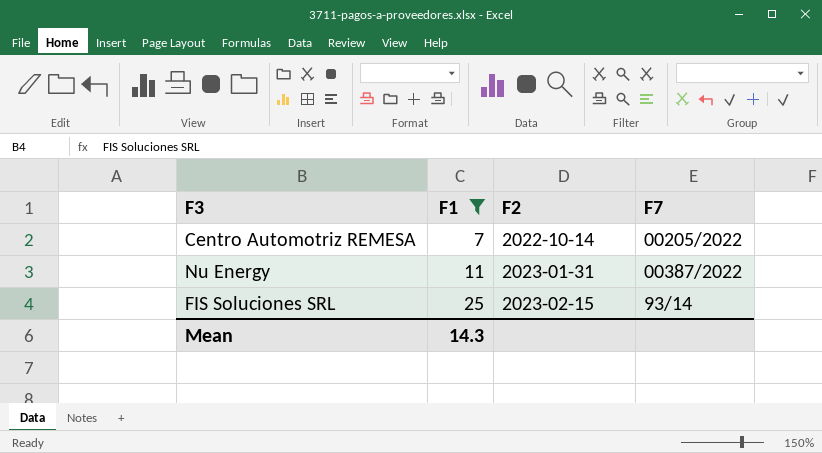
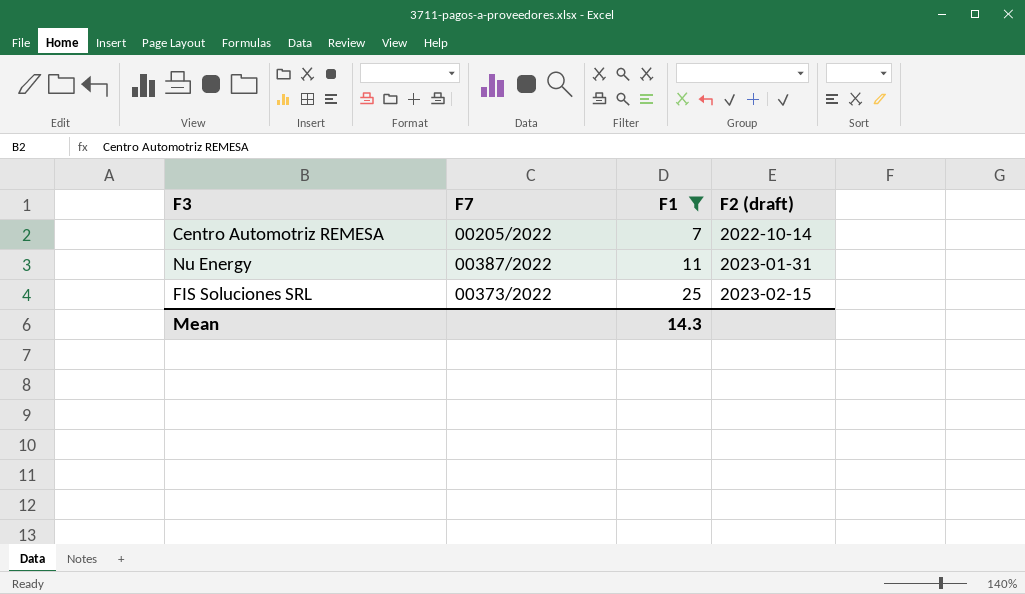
column F7 | position: 4 -> 2
column name: F2 -> F2 (draft)
FIS Soluciones SRL | F7: 93/14 -> 00373/2022

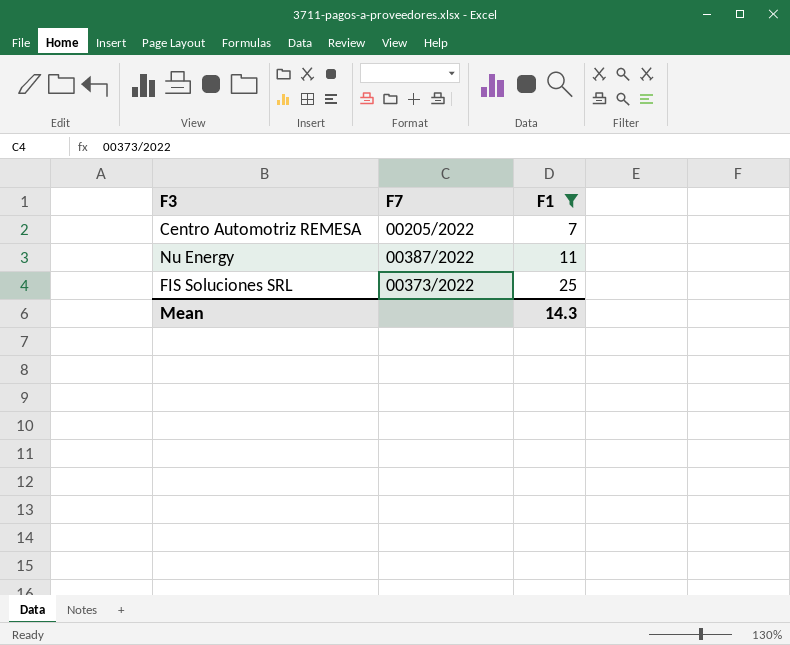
column F2 (draft) | position: 4 -> none

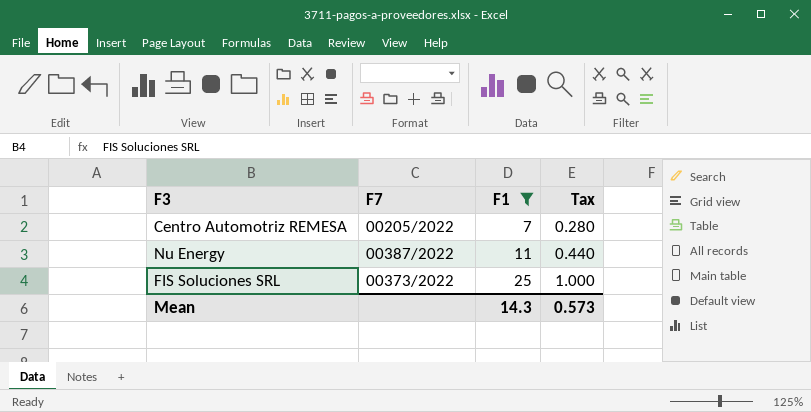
column Tax | formula: none -> [F1] * 0.04

